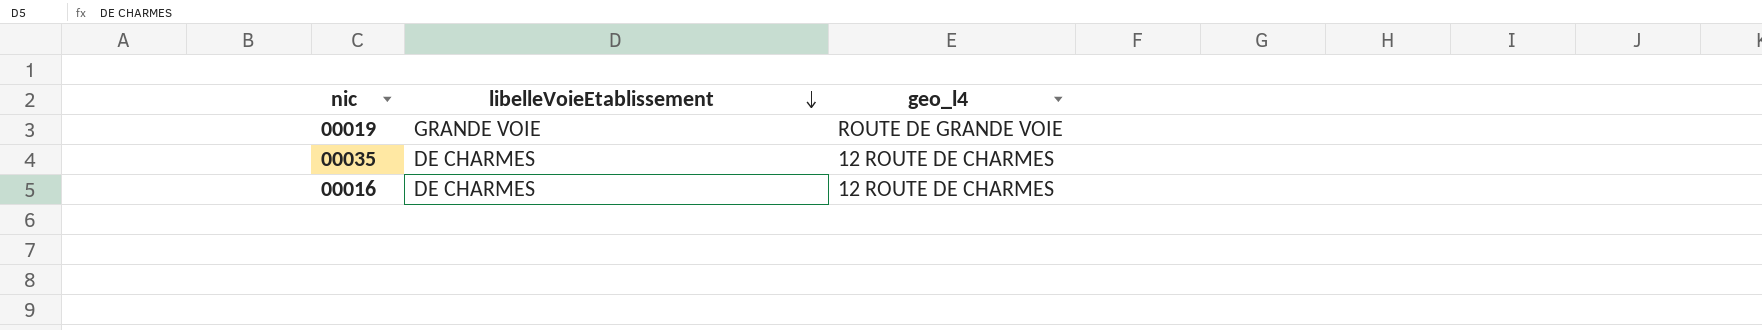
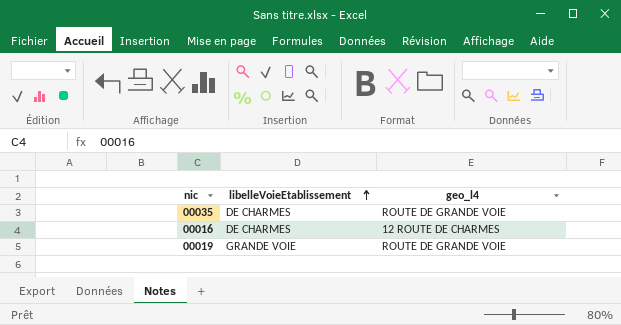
row order: libelleVoieEtablissement descending -> libelleVoieEtablissement ascending
00035 | geo_l4: 12 ROUTE DE CHARMES -> ROUTE DE GRANDE VOIE

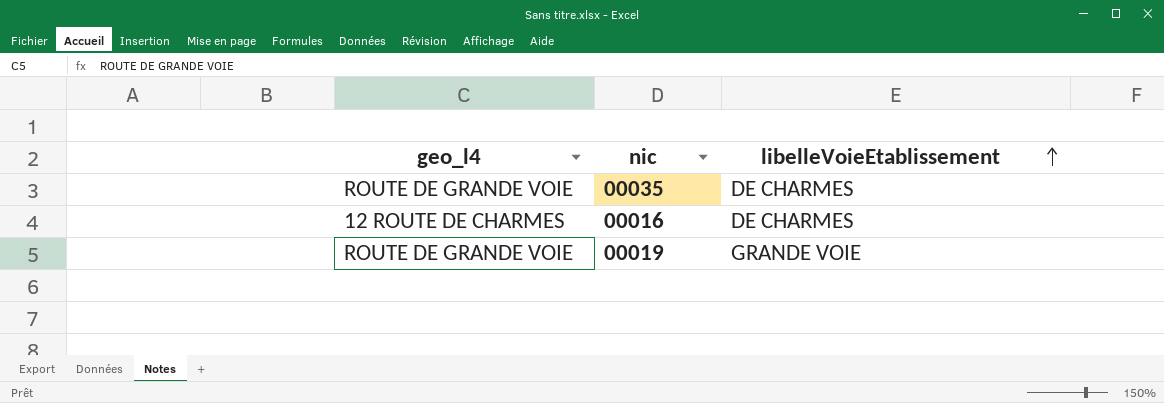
column geo_l4 | position: 3 -> 1

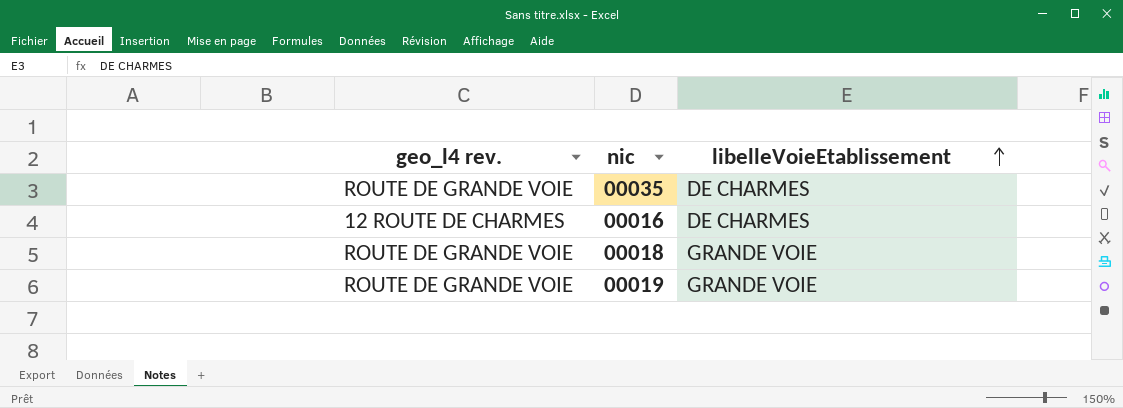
column name: geo_l4 -> geo_l4 rev.
row 00018: none -> ROUTE DE GRANDE VOIE | GRANDE VOIE

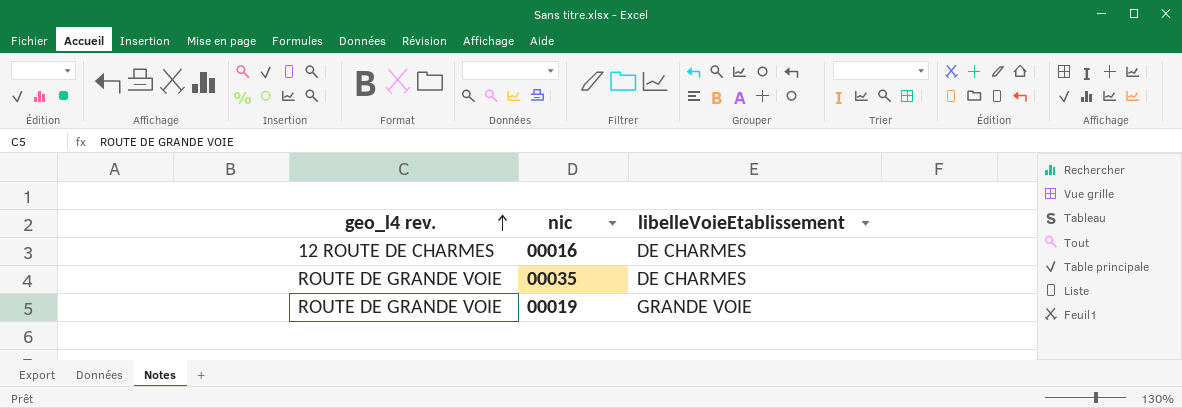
row order: libelleVoieEtablissement ascending -> geo_l4 rev. ascending
row 00018: ROUTE DE GRANDE VOIE | GRANDE VOIE -> none

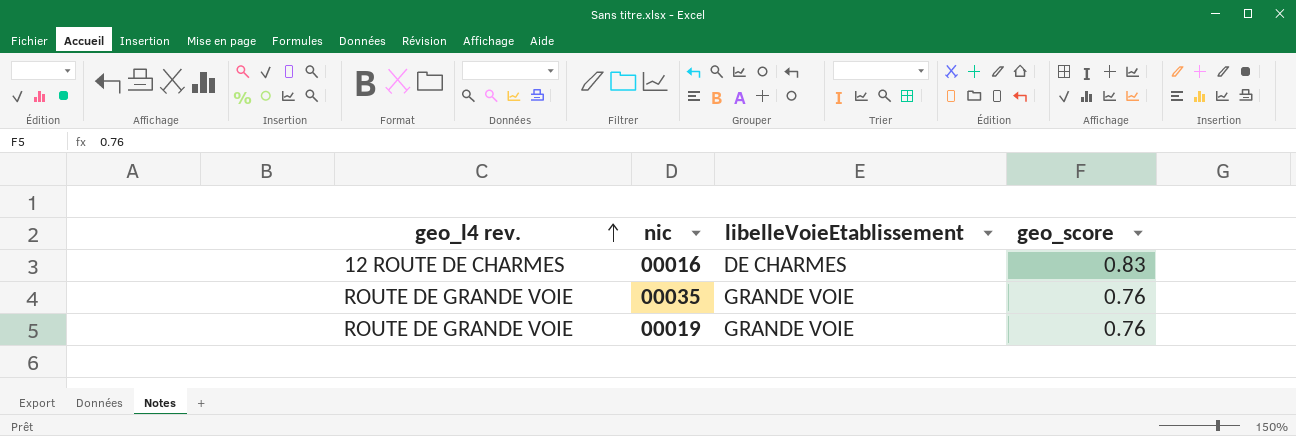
column geo_score | position: none -> 4
00035 | libelleVoieEtablissement: DE CHARMES -> GRANDE VOIE

